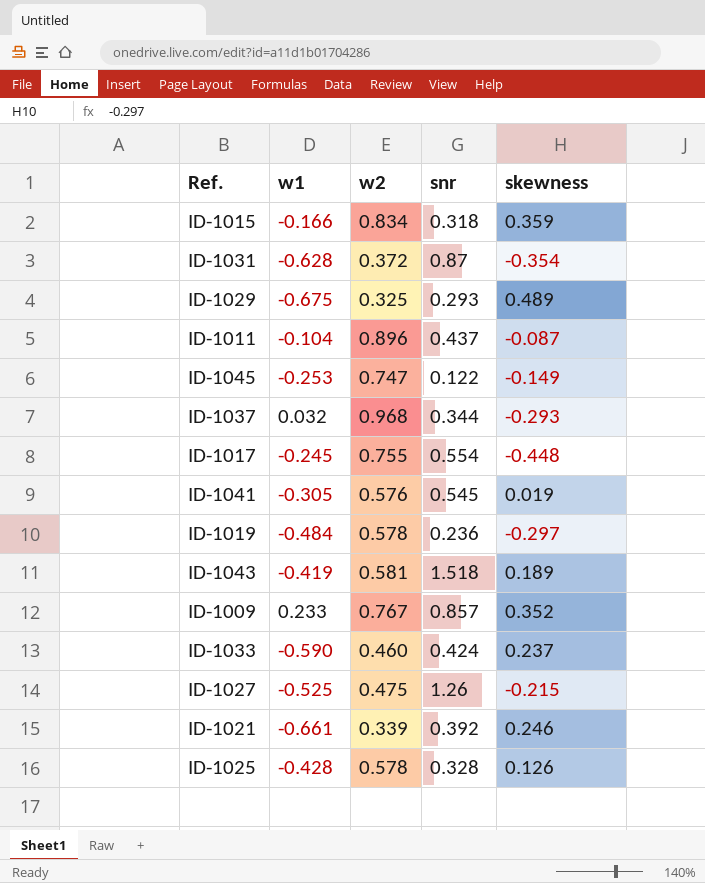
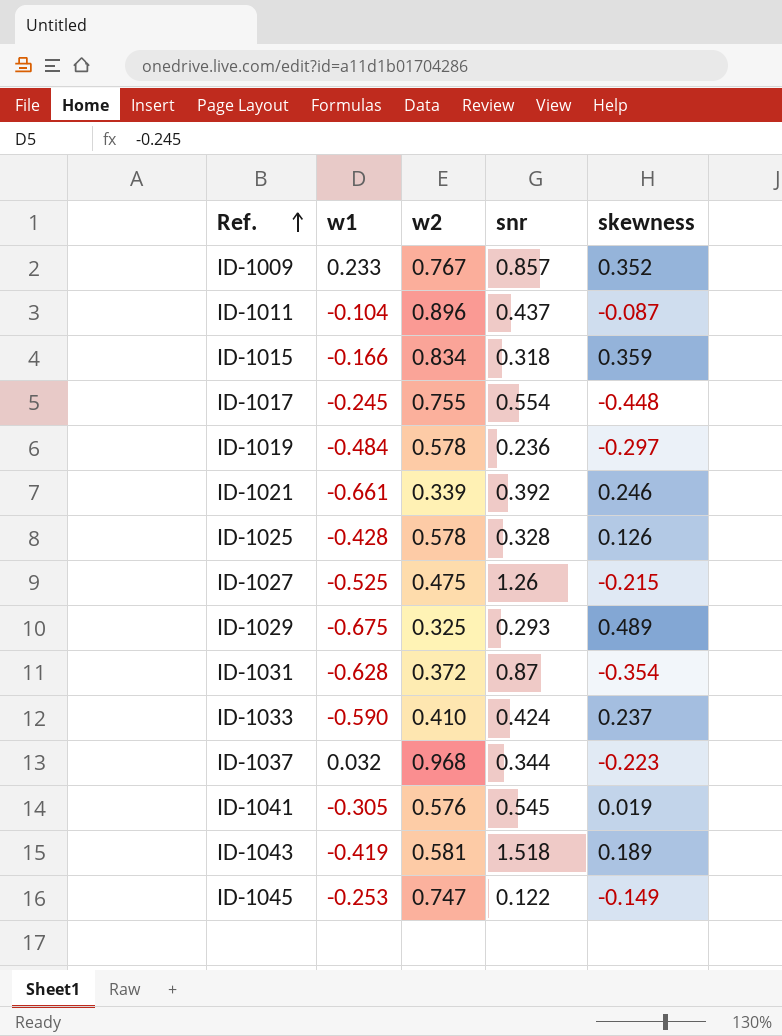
row order: none -> Ref. ascending
ID-1033 | w2: 0.460 -> 0.410
ID-1037 | skewness: -0.293 -> -0.223

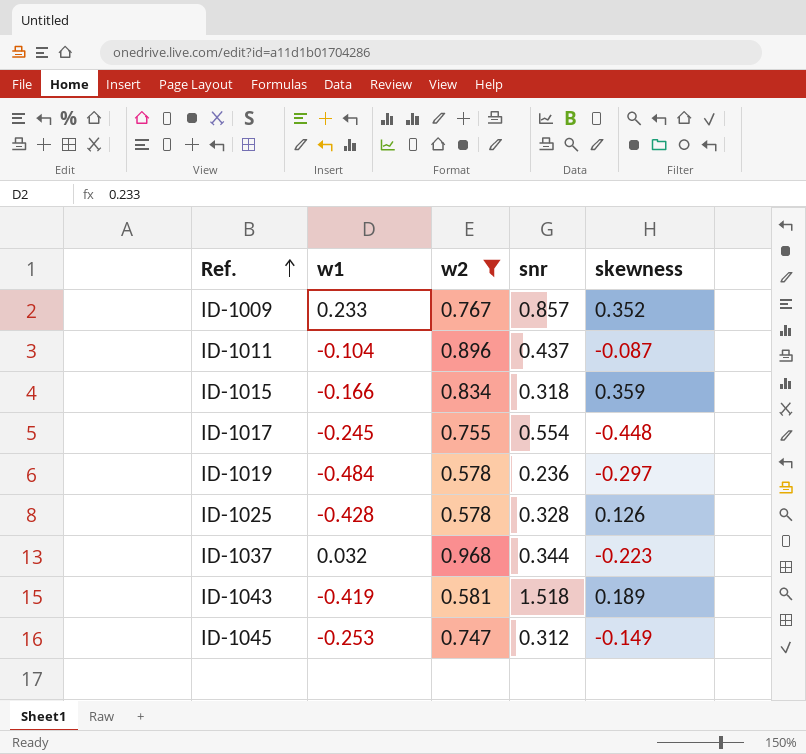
filter: none -> w2 >= 0.578
ID-1045 | snr: 0.122 -> 0.312

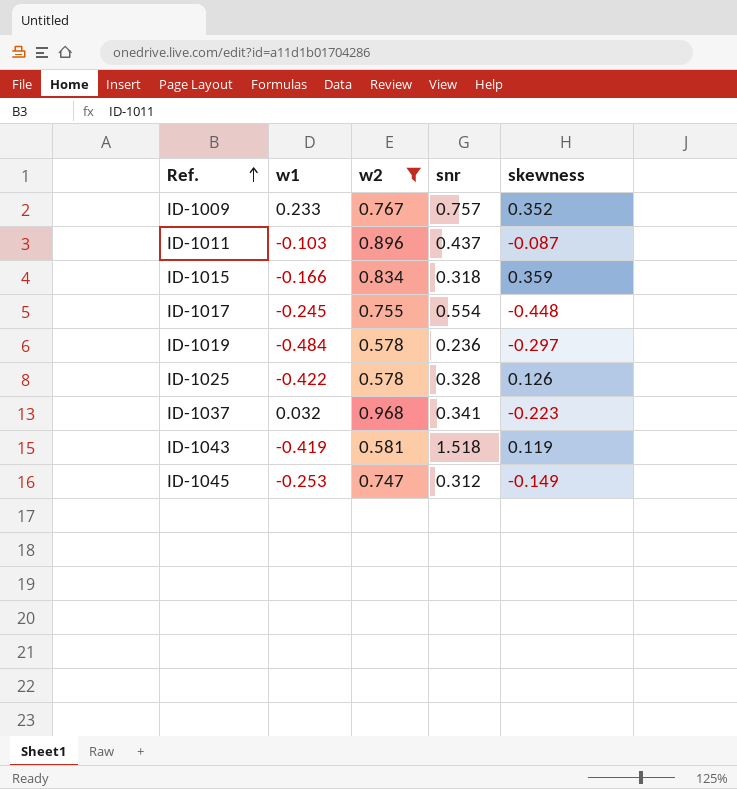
ID-1009 | snr: 0.857 -> 0.757
ID-1011 | w1: -0.104 -> -0.103
ID-1025 | w1: -0.428 -> -0.422
ID-1037 | snr: 0.344 -> 0.341
ID-1043 | skewness: 0.189 -> 0.119

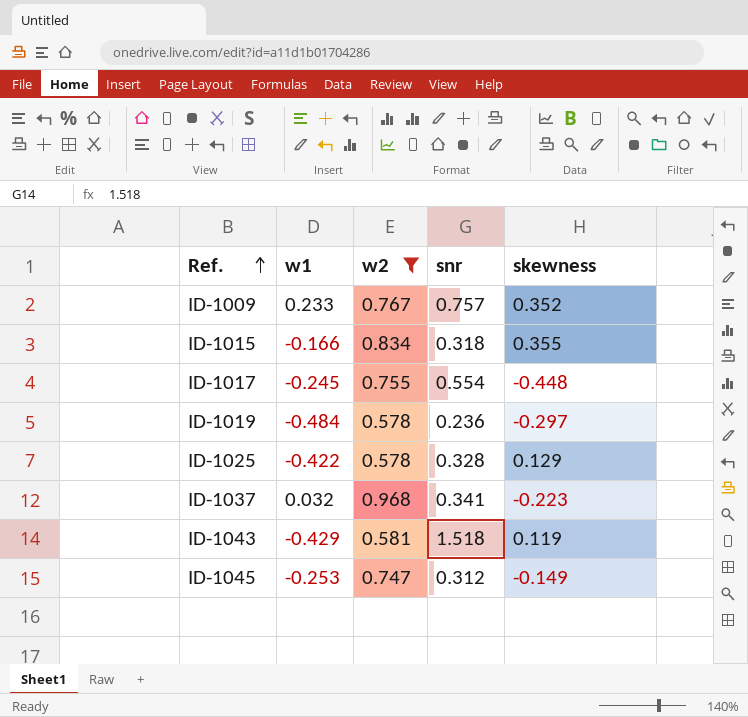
row ID-1011: -0.103 | 0.896 | 0.437 | -0.087 -> none
ID-1015 | skewness: 0.359 -> 0.355
ID-1025 | skewness: 0.126 -> 0.129
ID-1043 | w1: -0.419 -> -0.429

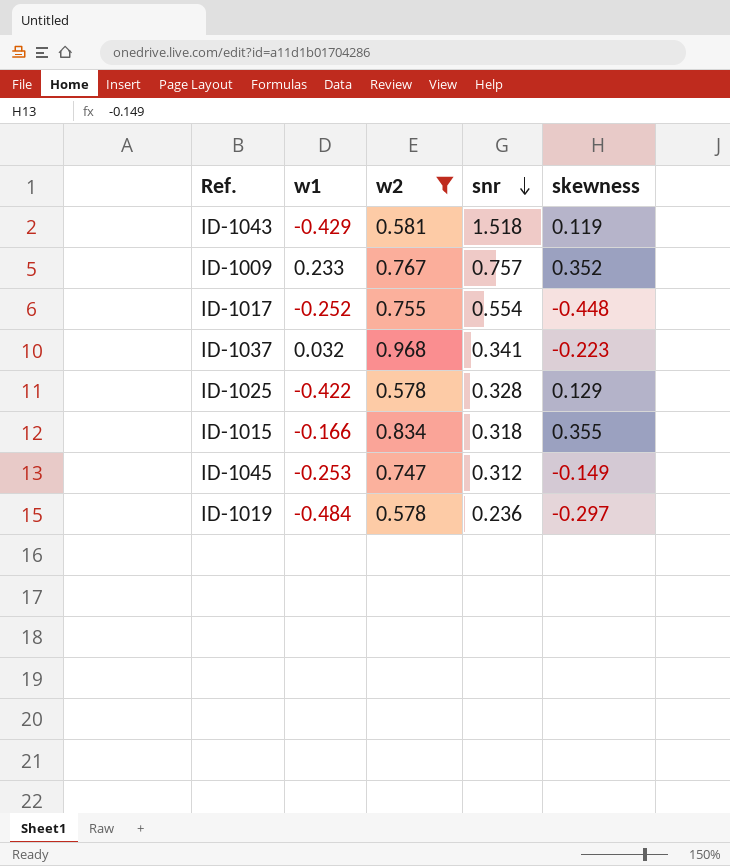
row order: Ref. ascending -> snr descending
ID-1017 | w1: -0.245 -> -0.252

